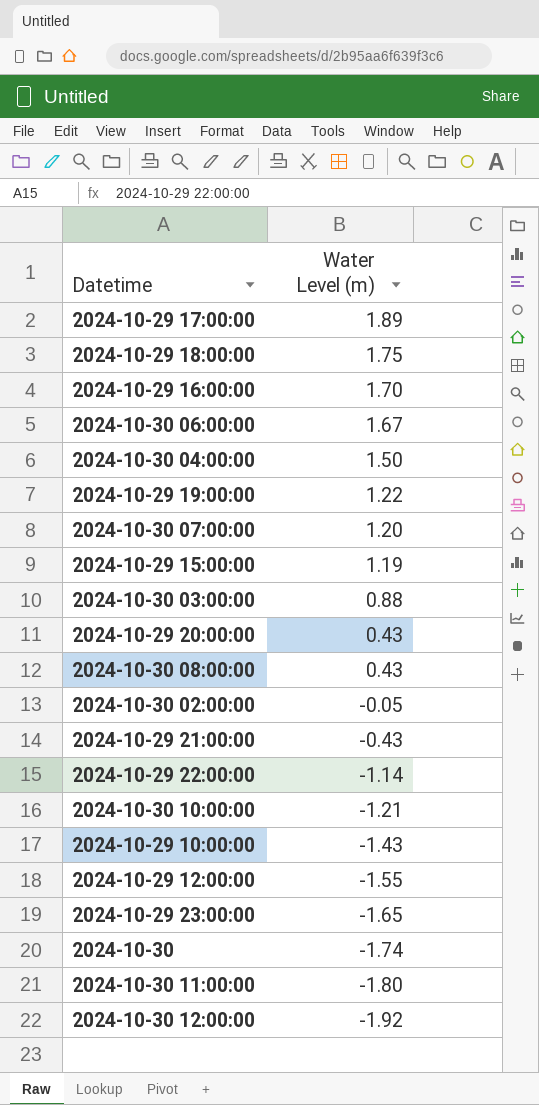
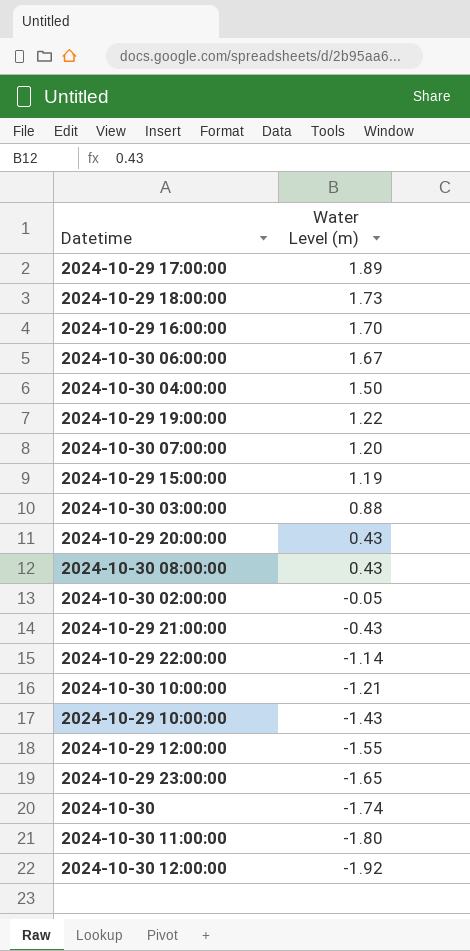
2024-10-29 18:00:00 | Water Level (m): 1.75 -> 1.73

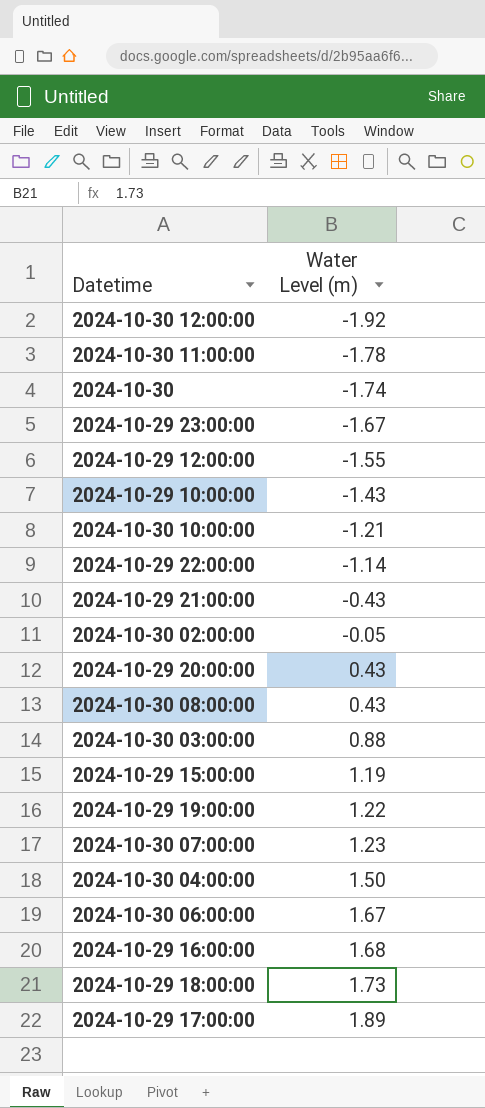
row order: Water Level (m) descending -> Water Level (m) ascending
2024-10-30 11:00:00 | Water Level (m): -1.80 -> -1.78
2024-10-29 23:00:00 | Water Level (m): -1.65 -> -1.67
2024-10-30 07:00:00 | Water Level (m): 1.20 -> 1.23
2024-10-29 16:00:00 | Water Level (m): 1.70 -> 1.68

